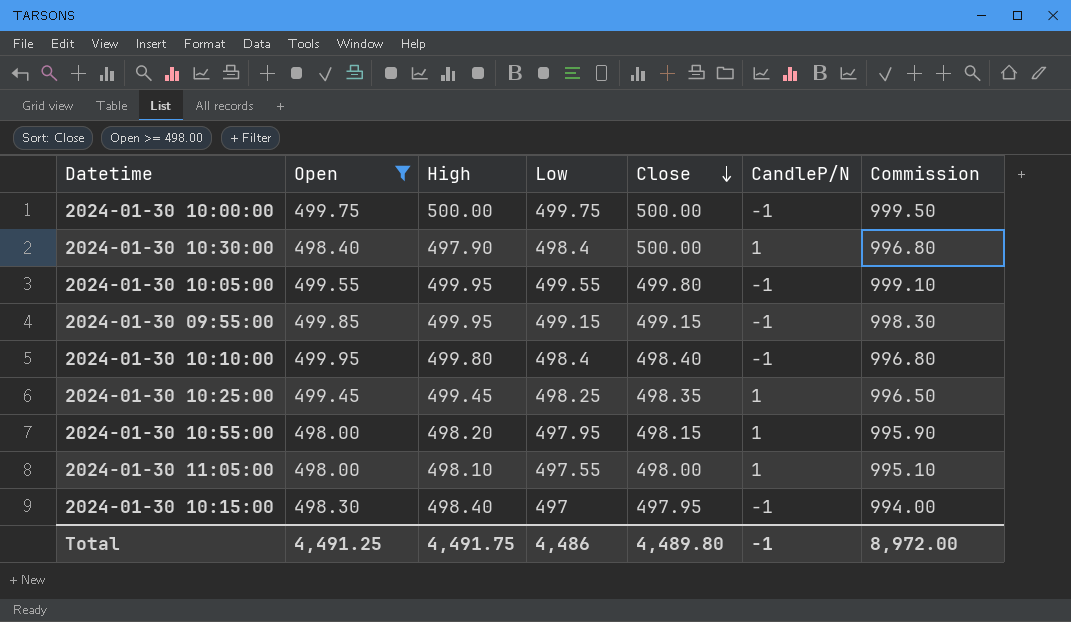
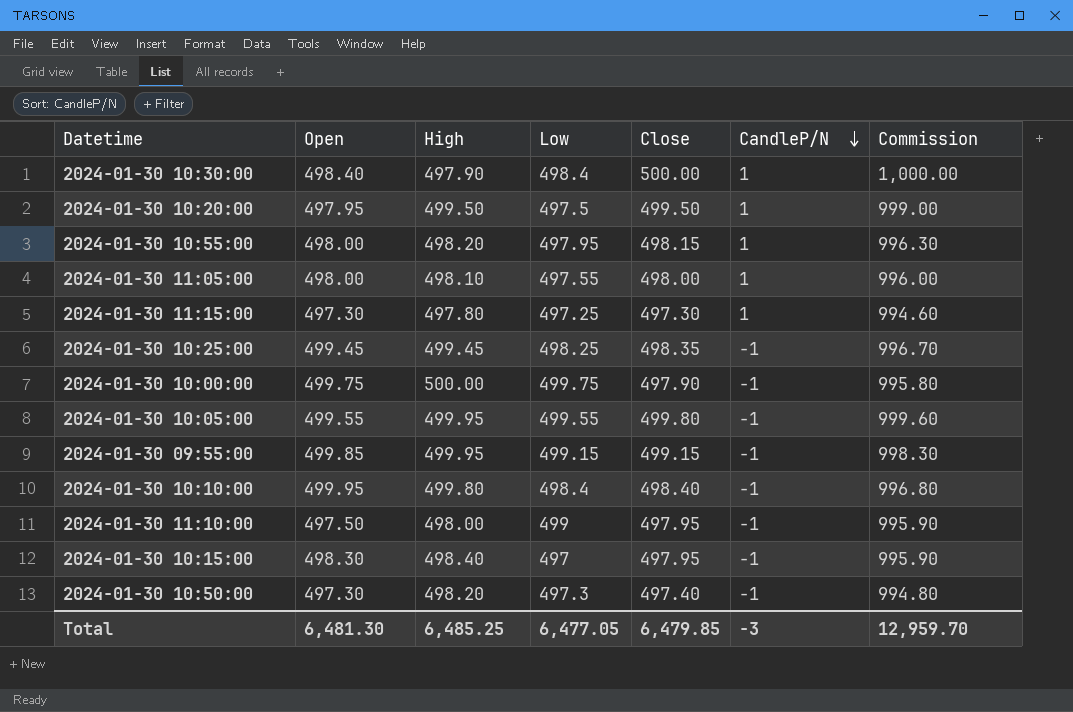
filter: Open >= 498.00 -> none
row order: Close descending -> CandleP/N descending
column Commission | formula: [Low] * 2 -> [Close] * 2
2024-01-30 10:25:00 | CandleP/N: 1 -> -1
2024-01-30 10:00:00 | Close: 500.00 -> 497.90
Total | Open: 4,491.25 -> 6,481.30
Total | High: 4,491.75 -> 6,485.25
Total | Low: 4,486 -> 6,477.05
Total | Close: 4,489.80 -> 6,479.85
Total | CandleP/N: -1 -> -3
Total | Commission: 8,972.00 -> 12,959.70

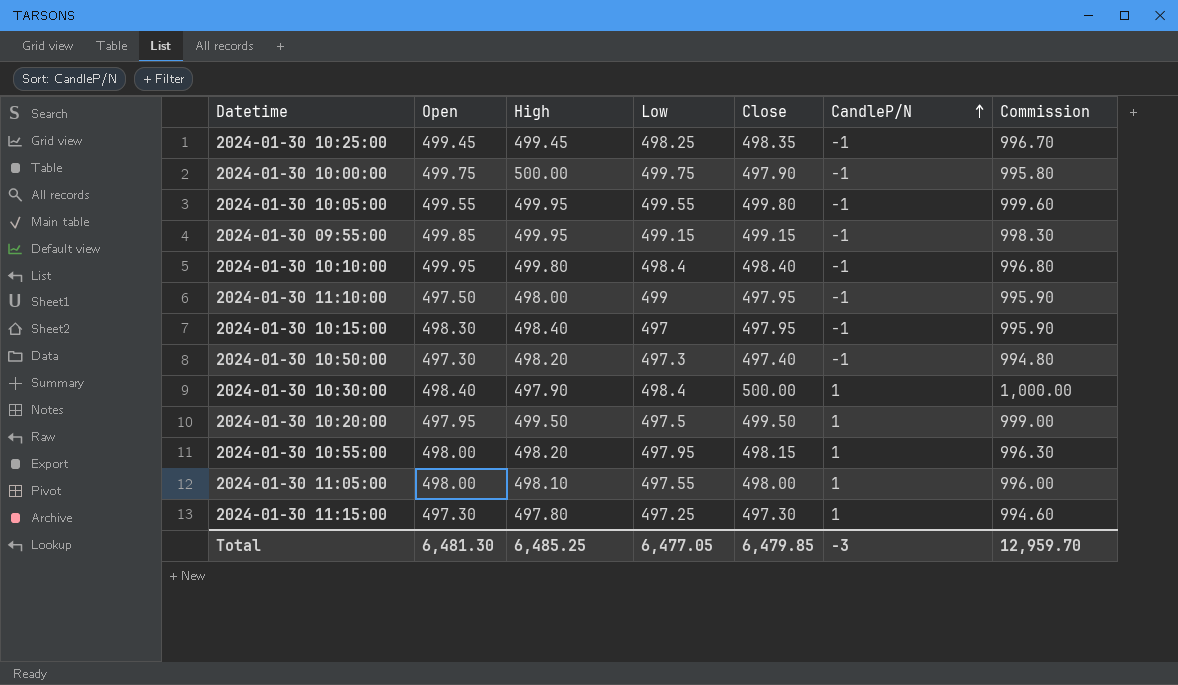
row order: CandleP/N descending -> CandleP/N ascending

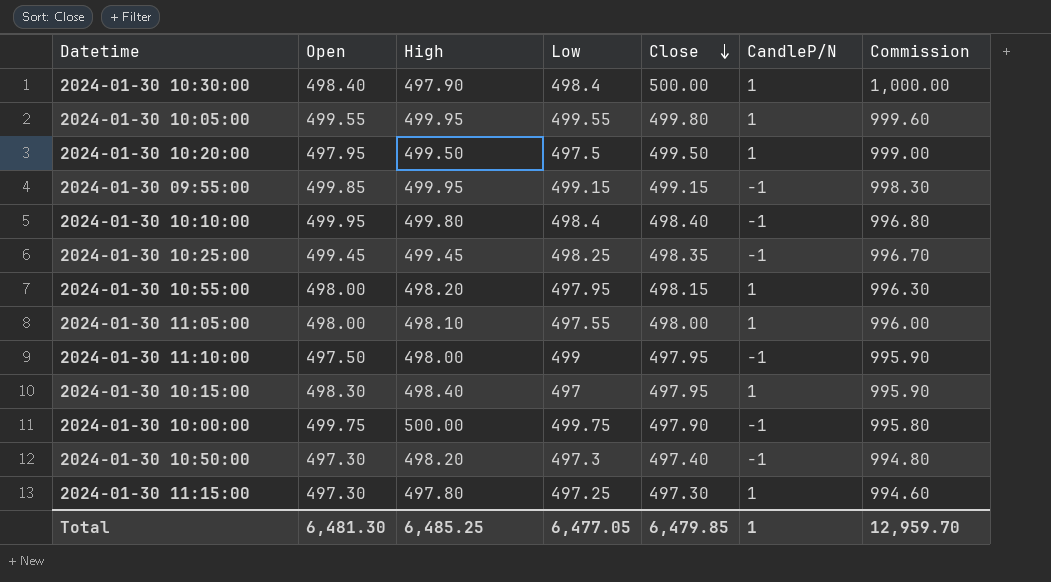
row order: CandleP/N ascending -> Close descending
2024-01-30 10:05:00 | CandleP/N: -1 -> 1
2024-01-30 10:15:00 | CandleP/N: -1 -> 1
Total | CandleP/N: -3 -> 1

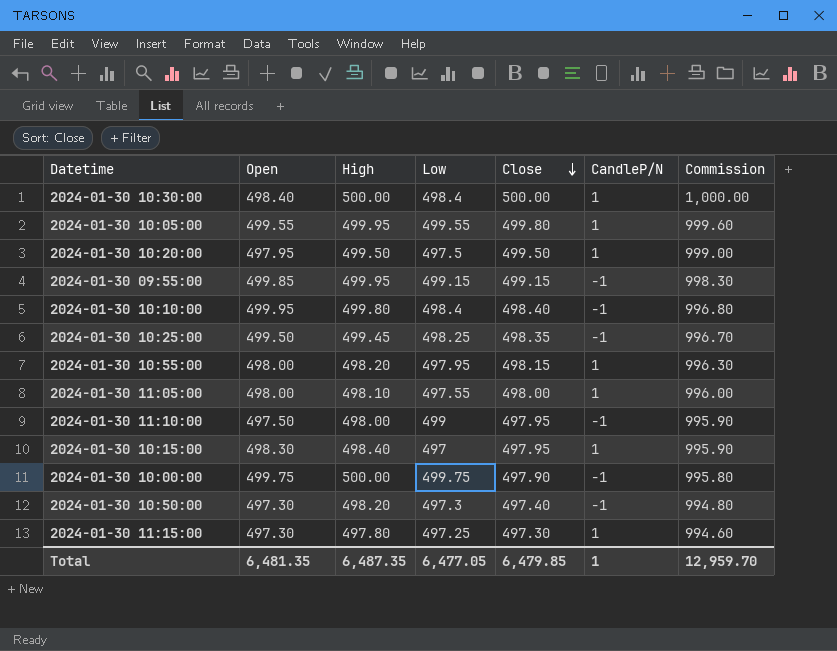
2024-01-30 10:30:00 | High: 497.90 -> 500.00
2024-01-30 10:25:00 | Open: 499.45 -> 499.50
Total | Open: 6,481.30 -> 6,481.35
Total | High: 6,485.25 -> 6,487.35

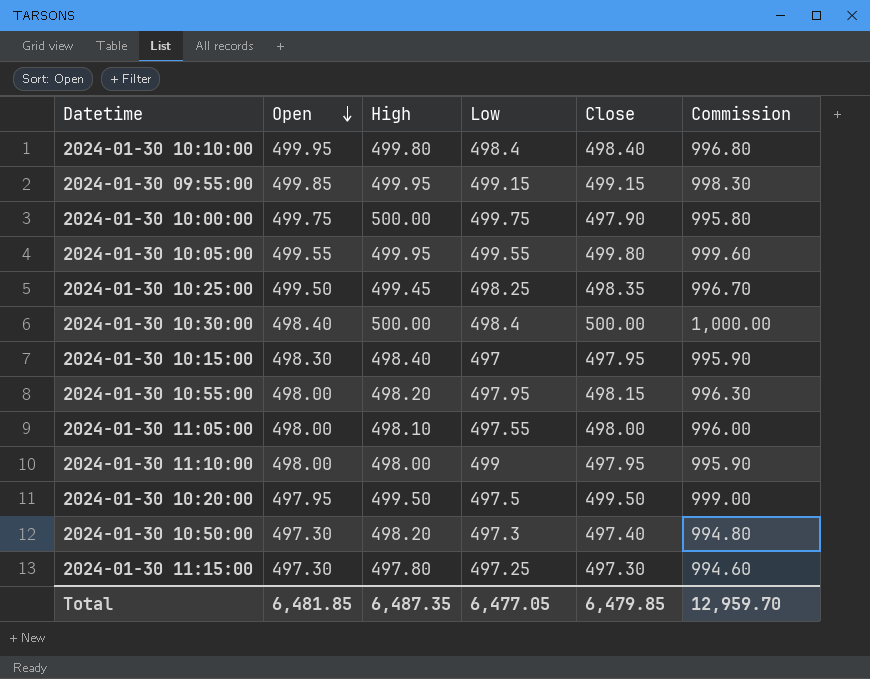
row order: Close descending -> Open descending
column CandleP/N | position: 6 -> none
2024-01-30 11:10:00 | Open: 497.50 -> 498.00
Total | Open: 6,481.35 -> 6,481.85

